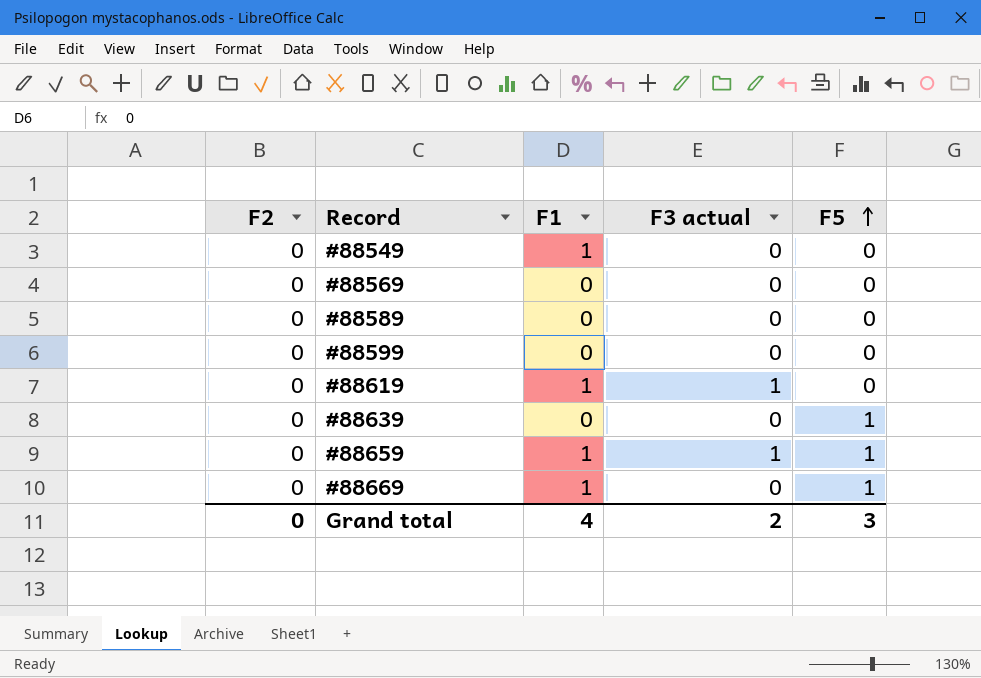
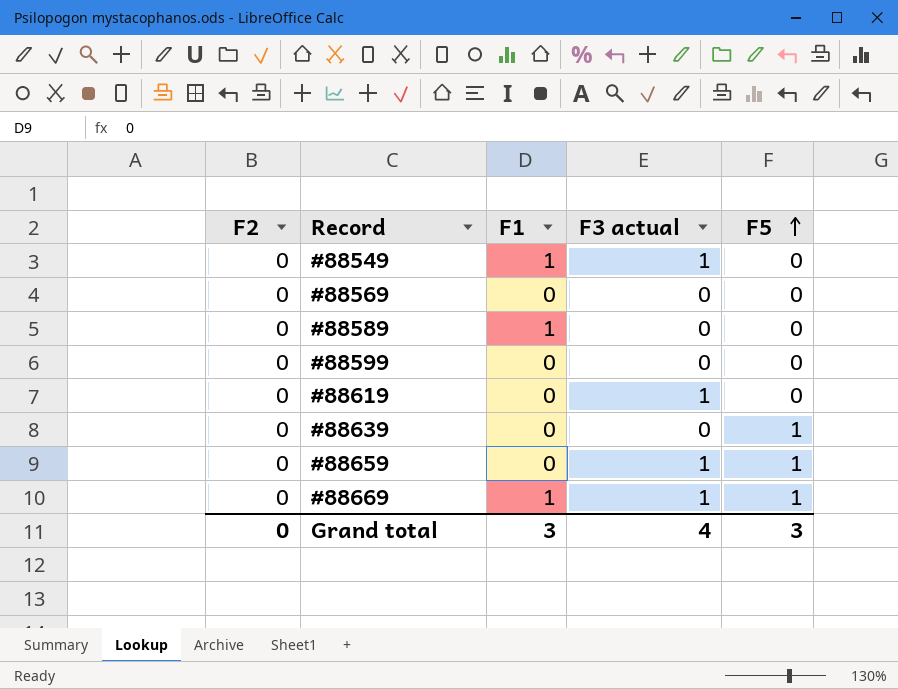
#88549 | F3 actual: 0 -> 1
#88589 | F1: 0 -> 1
#88619 | F1: 1 -> 0
#88659 | F1: 1 -> 0
#88669 | F3 actual: 0 -> 1
Grand total | F1: 4 -> 3
Grand total | F3 actual: 2 -> 4

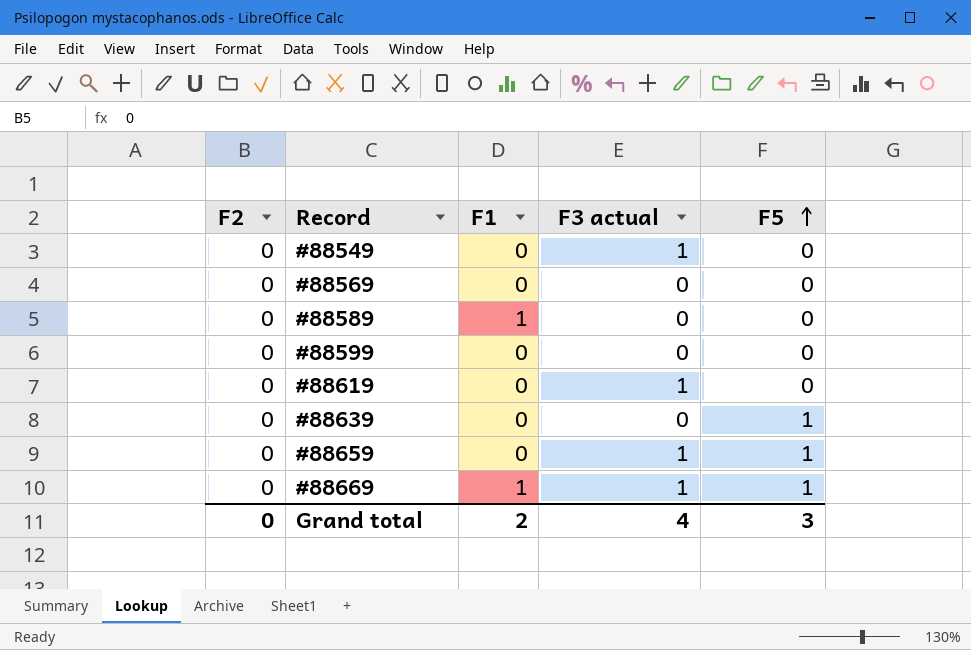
#88549 | F1: 1 -> 0
Grand total | F1: 3 -> 2

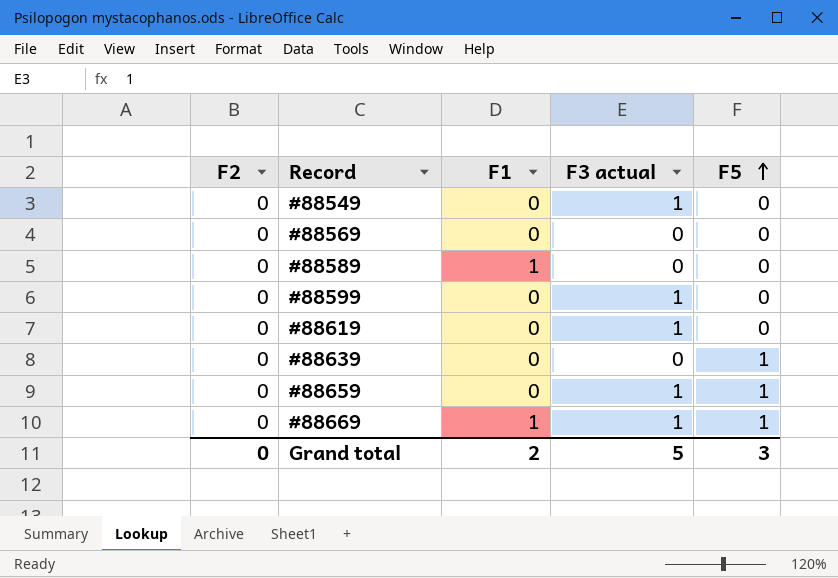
#88599 | F3 actual: 0 -> 1
Grand total | F3 actual: 4 -> 5

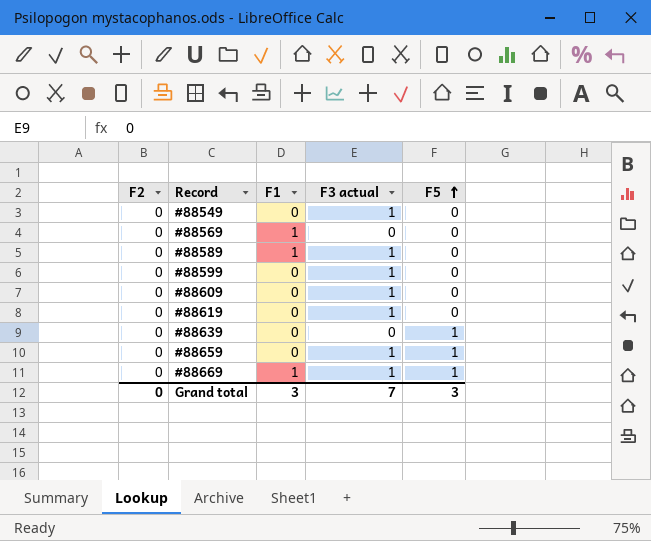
#88569 | F1: 0 -> 1
#88589 | F3 actual: 0 -> 1
row #88609: none -> 0 | 0 | 1 | 0
Grand total | F1: 2 -> 3
Grand total | F3 actual: 5 -> 7

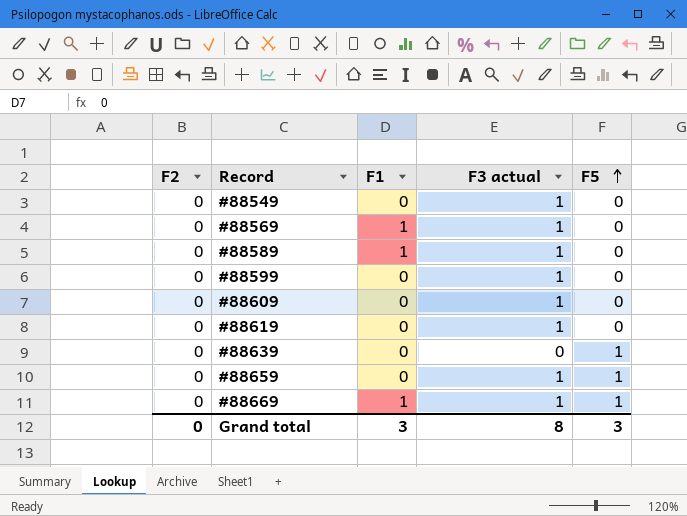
#88569 | F3 actual: 0 -> 1
Grand total | F3 actual: 7 -> 8

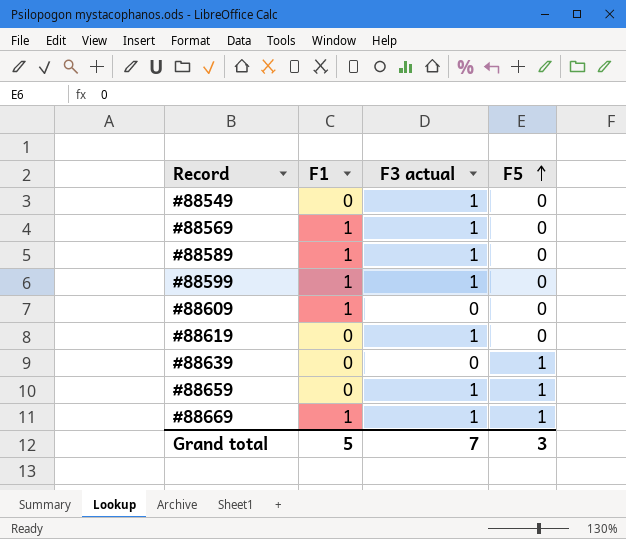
column F2 | position: 1 -> none
#88599 | F1: 0 -> 1
#88609 | F1: 0 -> 1
#88609 | F3 actual: 1 -> 0
Grand total | F1: 3 -> 5
Grand total | F3 actual: 8 -> 7

